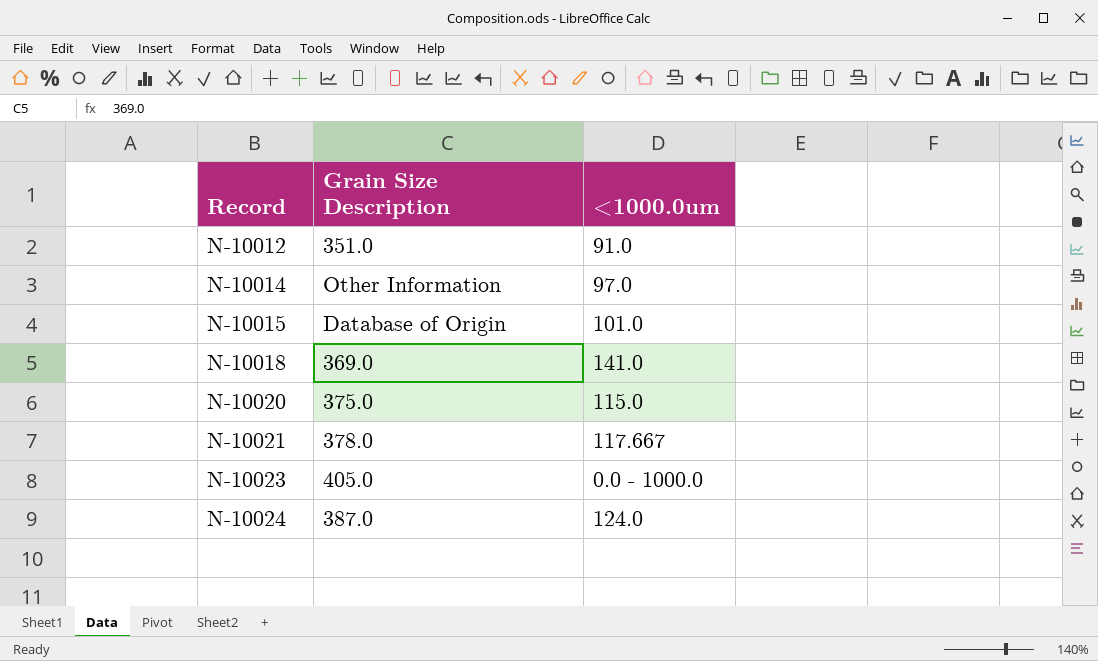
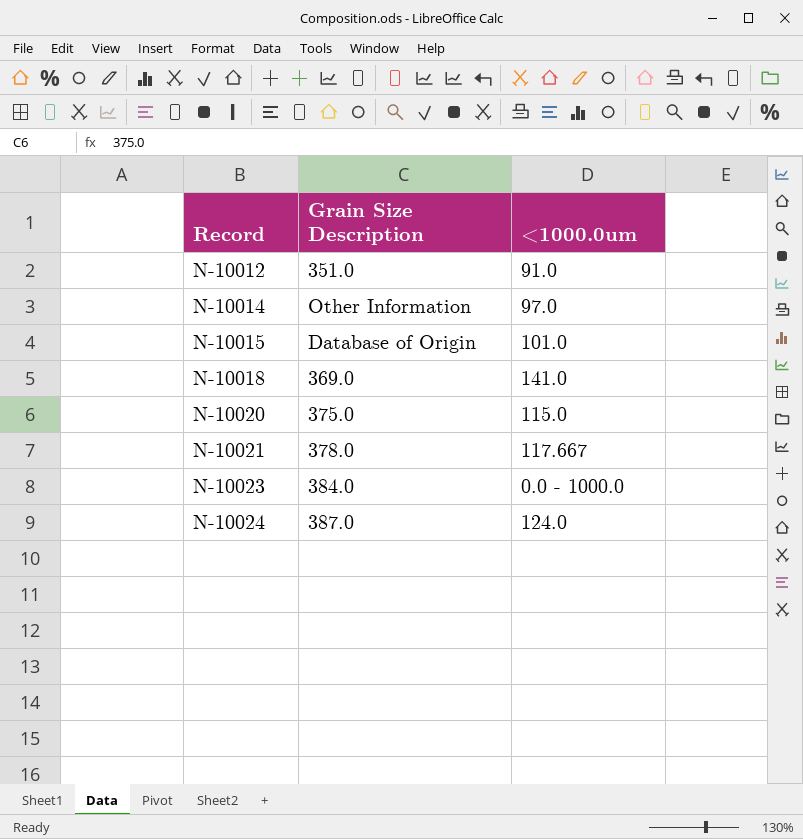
N-10023 | Grain Size Description: 405.0 -> 384.0

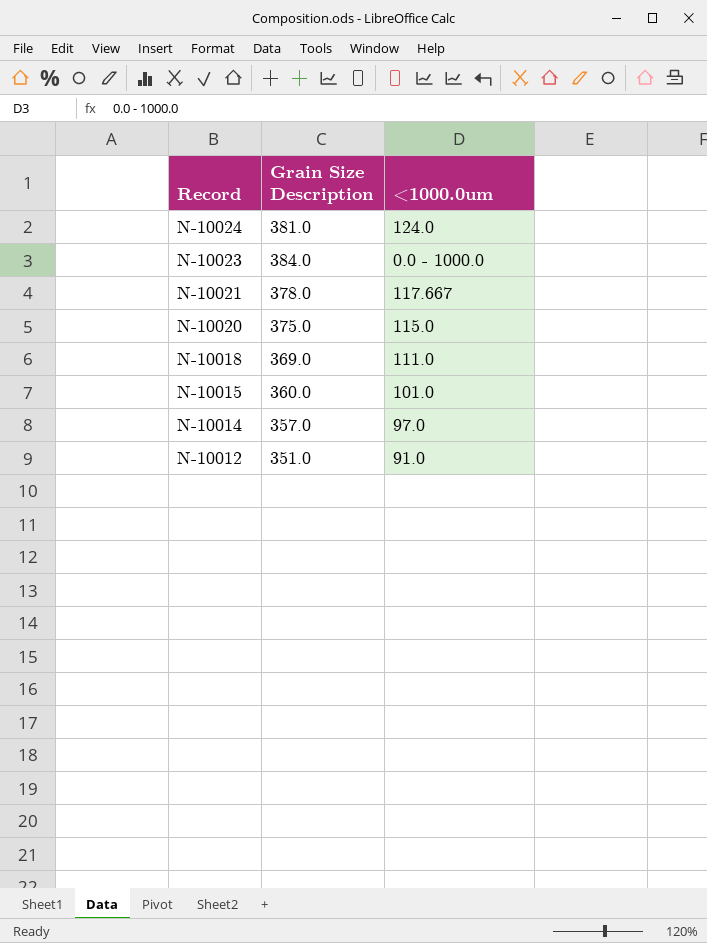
row order: Record ascending -> Record descending
N-10024 | Grain Size Description: 387.0 -> 381.0
N-10018 | <1000.0um: 141.0 -> 111.0
N-10015 | Grain Size Description: Database of Origin -> 360.0
N-10014 | Grain Size Description: Other Information -> 357.0

